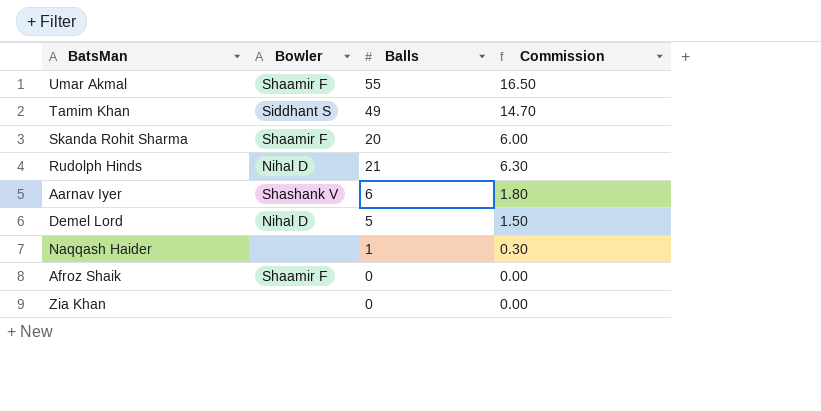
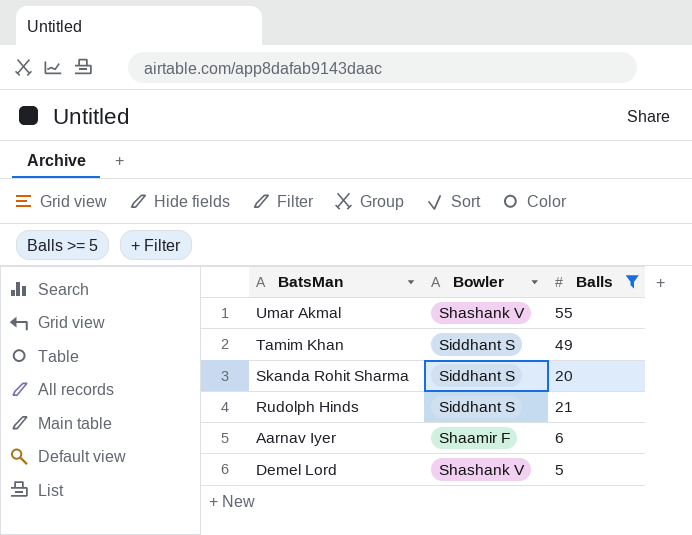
filter: none -> Balls >= 5
column Commission | formula: [Balls] * 0.3 -> none
Umar Akmal | Bowler: Shaamir F -> Shashank V
Skanda Rohit Sharma | Bowler: Shaamir F -> Siddhant S
Rudolph Hinds | Bowler: Nihal D -> Siddhant S
Aarnav Iyer | Bowler: Shashank V -> Shaamir F
Demel Lord | Bowler: Nihal D -> Shashank V

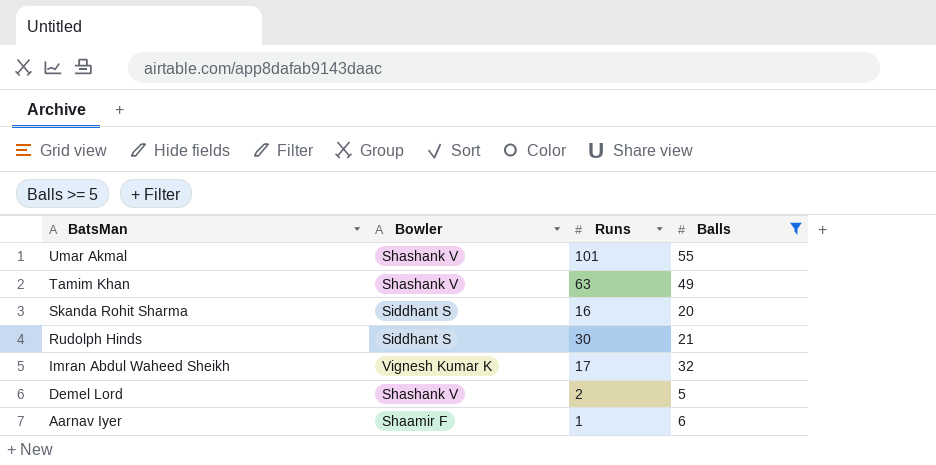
row order: none -> BatsMan descending
column Runs | position: none -> 3
Tamim Khan | Bowler: Siddhant S -> Shashank V
row Imran Abdul Waheed Sheikh: none -> Vignesh Kumar K | 17 | 32

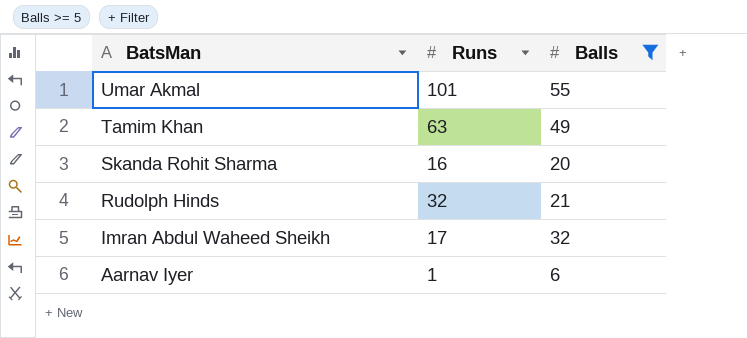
column Bowler | position: 2 -> none
row Demel Lord: Shashank V | 2 | 5 -> none
Rudolph Hinds | Runs: 30 -> 32

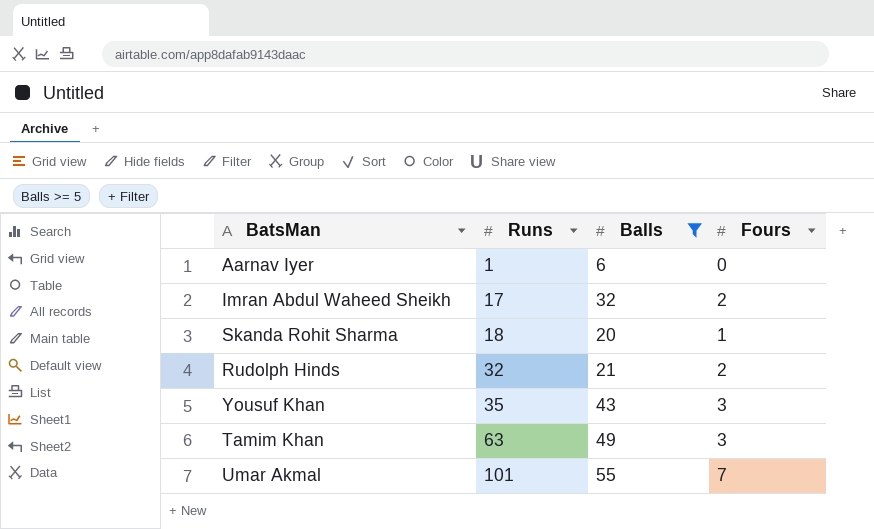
row order: BatsMan descending -> Runs ascending
column Fours | position: none -> 4
Skanda Rohit Sharma | Runs: 16 -> 18
row Yousuf Khan: none -> 35 | 43 | 3

